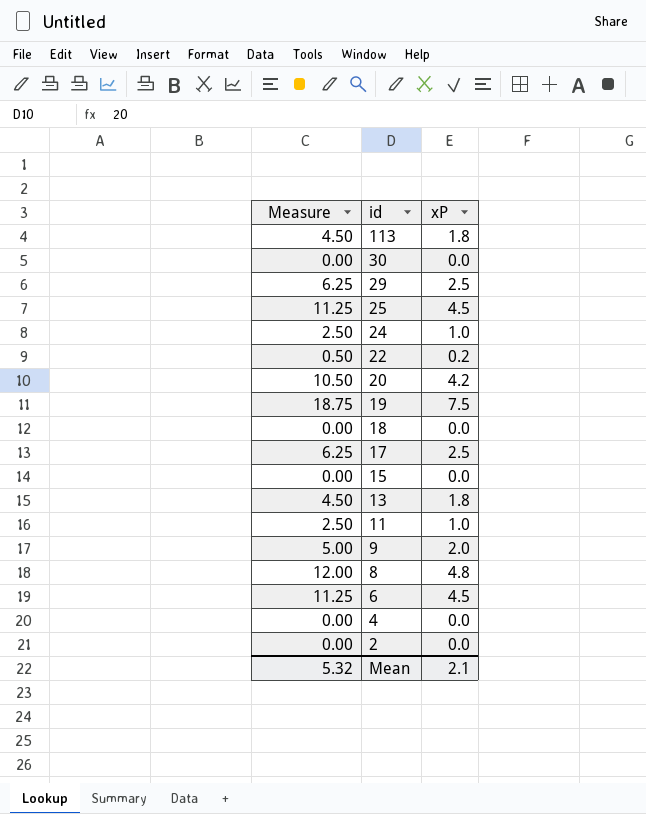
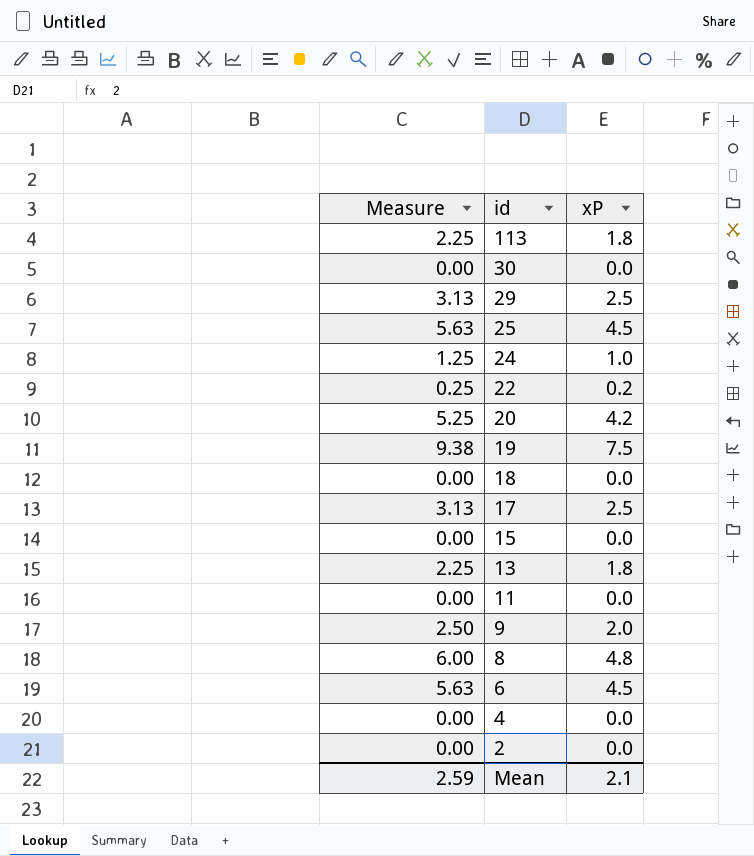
column Measure | formula: [xP] * 2.5 -> [xP] * 1.25
11 | xP: 1.0 -> 0.0
Mean | Measure: 5.32 -> 2.59

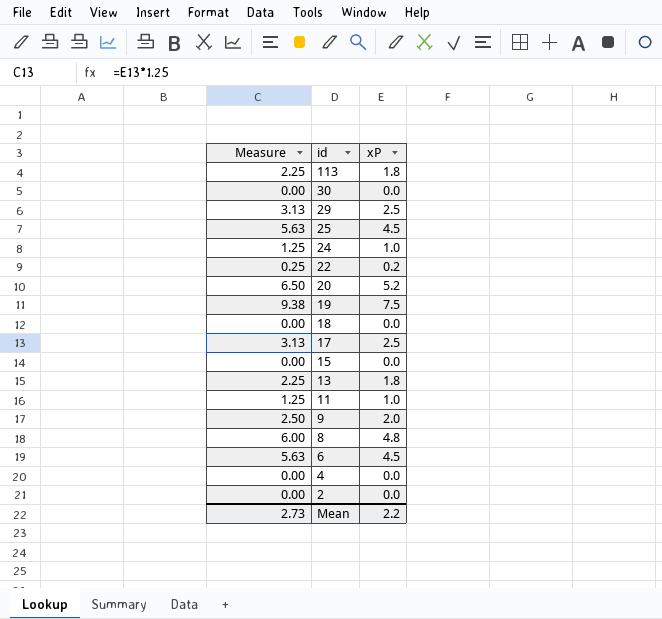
20 | Measure: 5.25 -> 6.50
20 | xP: 4.2 -> 5.2
11 | Measure: 0.00 -> 1.25
11 | xP: 0.0 -> 1.0
Mean | Measure: 2.59 -> 2.73
Mean | xP: 2.1 -> 2.2

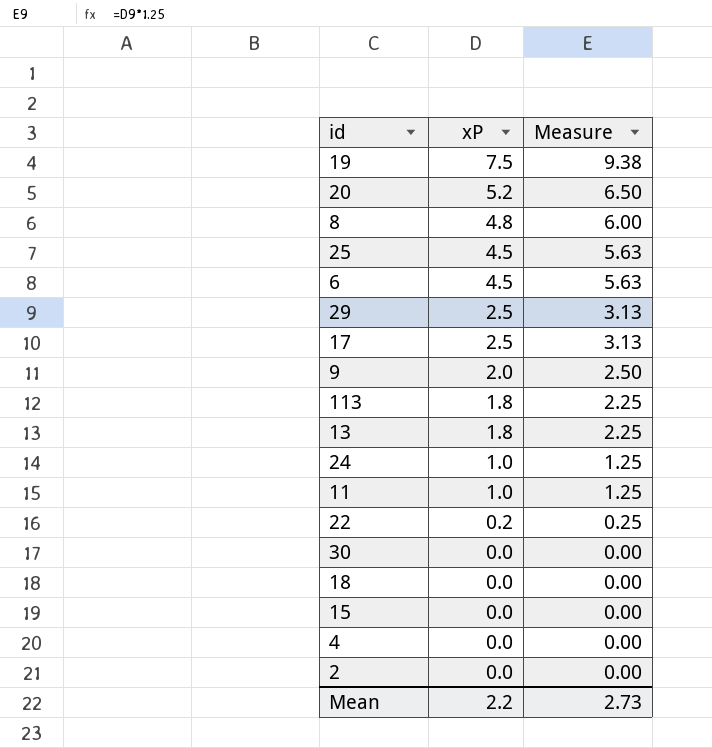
row order: id descending -> xP descending
column Measure | position: 1 -> 3

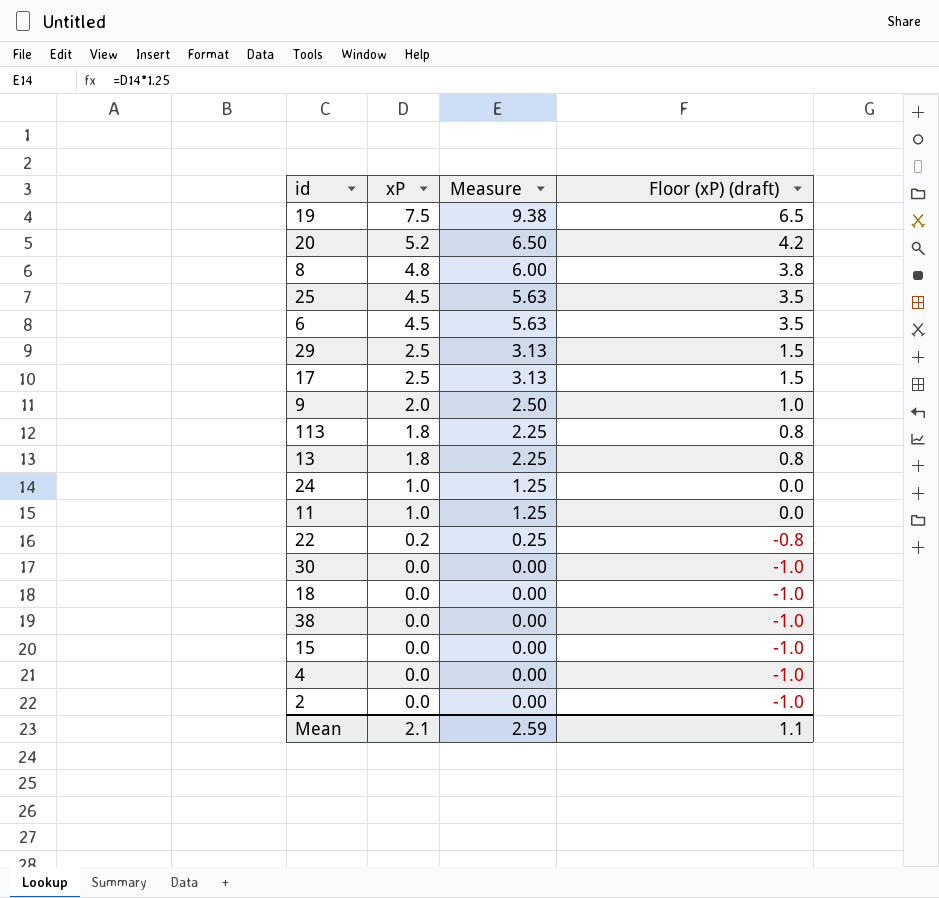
column Floor (xP) (draft) | formula: none -> [xP] - 1
row 38: none -> 0.0 | 0.00 | -1.0
Mean | xP: 2.2 -> 2.1
Mean | Measure: 2.73 -> 2.59

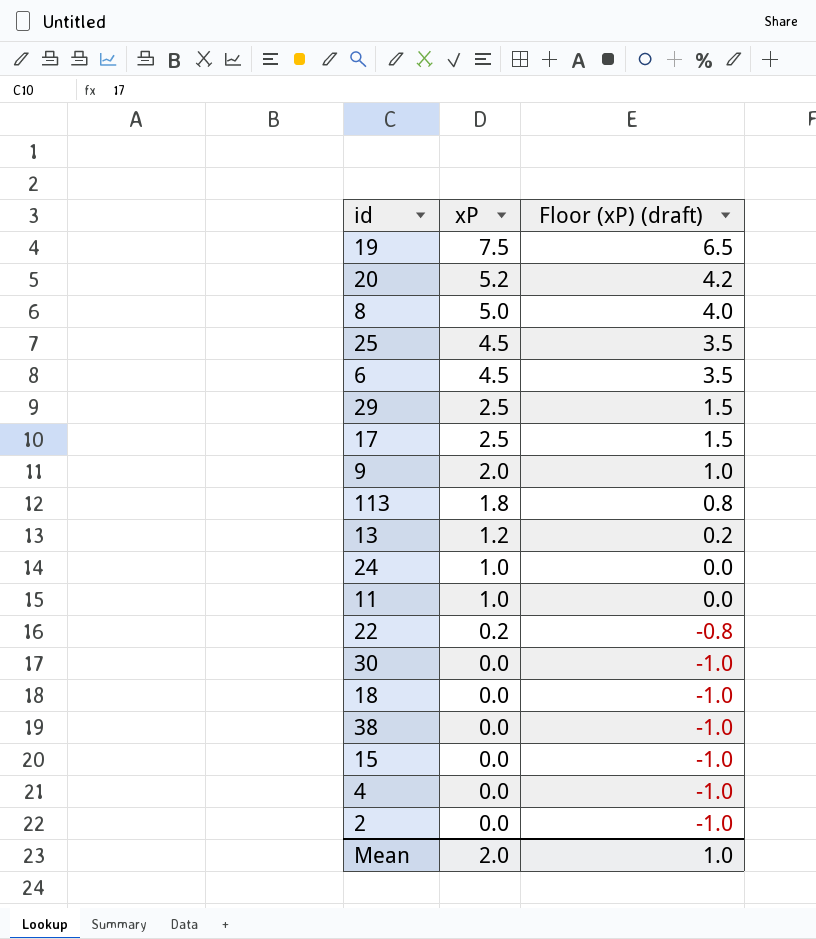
column Measure | formula: [xP] * 1.25 -> none
8 | xP: 4.8 -> 5.0
8 | Floor (xP) (draft): 3.8 -> 4.0
13 | xP: 1.8 -> 1.2
13 | Floor (xP) (draft): 0.8 -> 0.2
Mean | xP: 2.1 -> 2.0
Mean | Floor (xP) (draft): 1.1 -> 1.0

